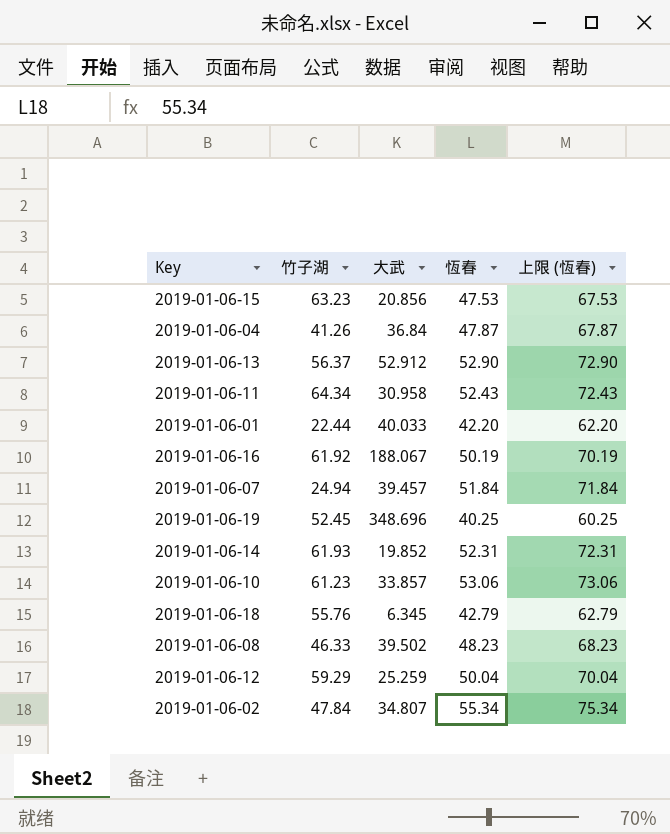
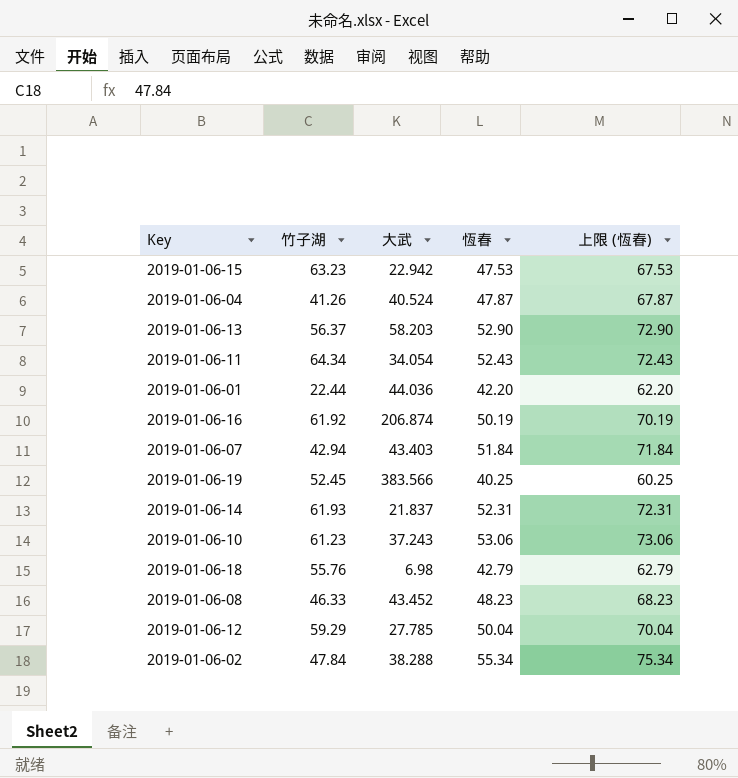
2019-01-06-15 | 大武: 20.856 -> 22.942
2019-01-06-04 | 大武: 36.84 -> 40.524
2019-01-06-13 | 大武: 52.912 -> 58.203
2019-01-06-11 | 大武: 30.958 -> 34.054
2019-01-06-01 | 大武: 40.033 -> 44.036
2019-01-06-16 | 大武: 188.067 -> 206.874
2019-01-06-07 | 竹子湖: 24.94 -> 42.94
2019-01-06-07 | 大武: 39.457 -> 43.403
2019-01-06-19 | 大武: 348.696 -> 383.566
2019-01-06-14 | 大武: 19.852 -> 21.837
2019-01-06-10 | 大武: 33.857 -> 37.243
2019-01-06-18 | 大武: 6.345 -> 6.98
2019-01-06-08 | 大武: 39.502 -> 43.452
2019-01-06-12 | 大武: 25.259 -> 27.785
2019-01-06-02 | 大武: 34.807 -> 38.288

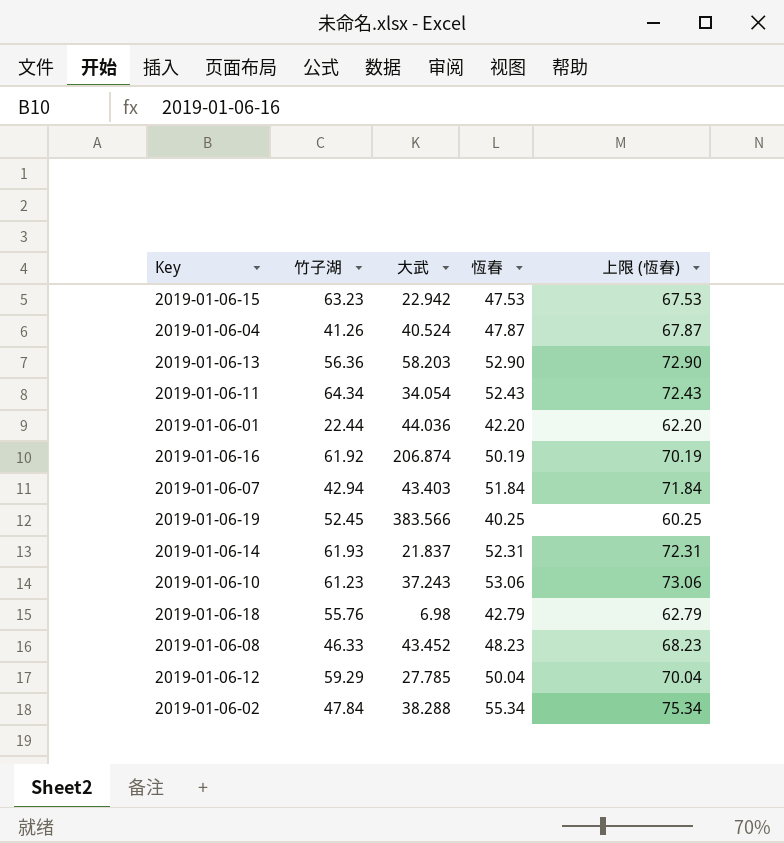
2019-01-06-13 | 竹子湖: 56.37 -> 56.36

